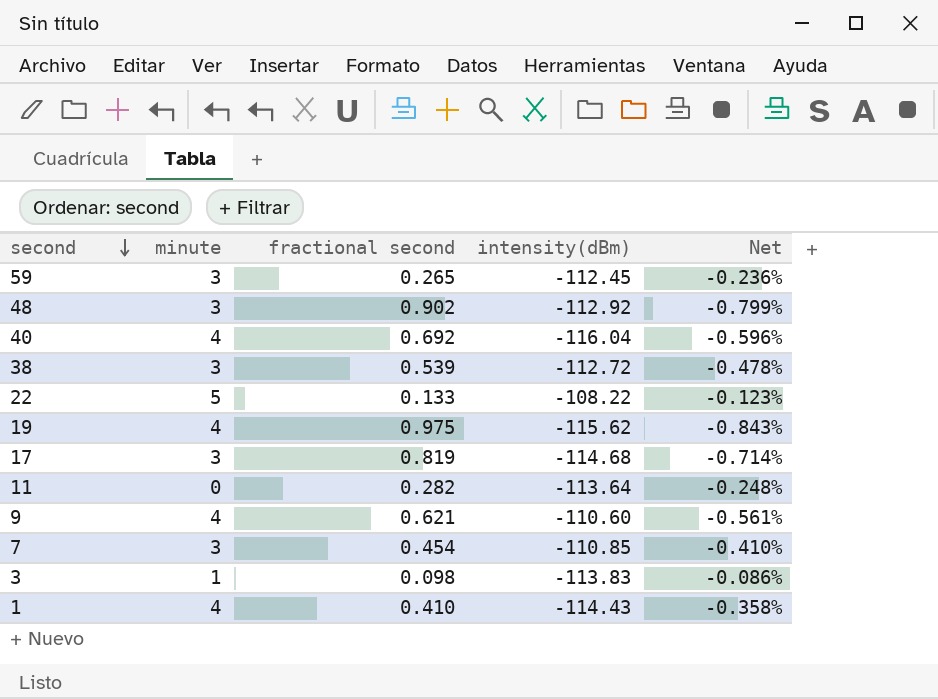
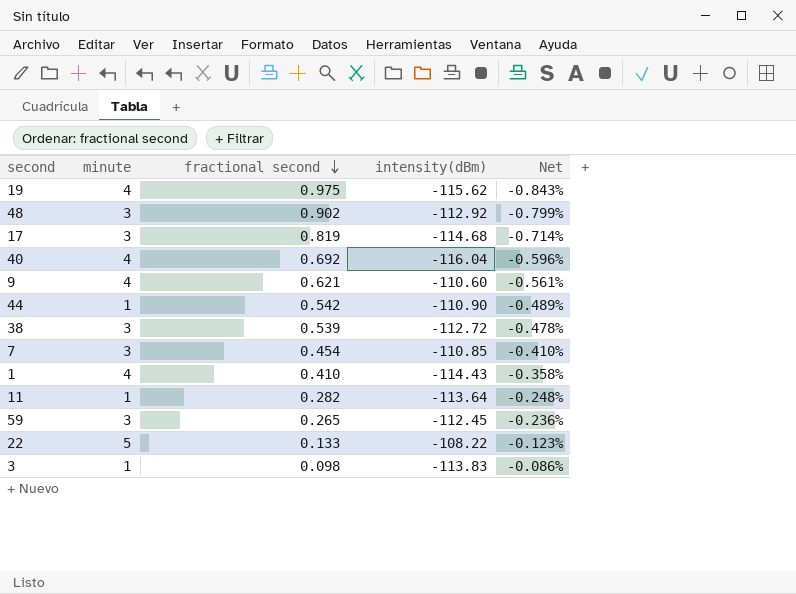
row order: second descending -> fractional second descending
row 44: none -> 1 | 0.542 | -110.90 | -0.489%
11 | minute: 0 -> 1

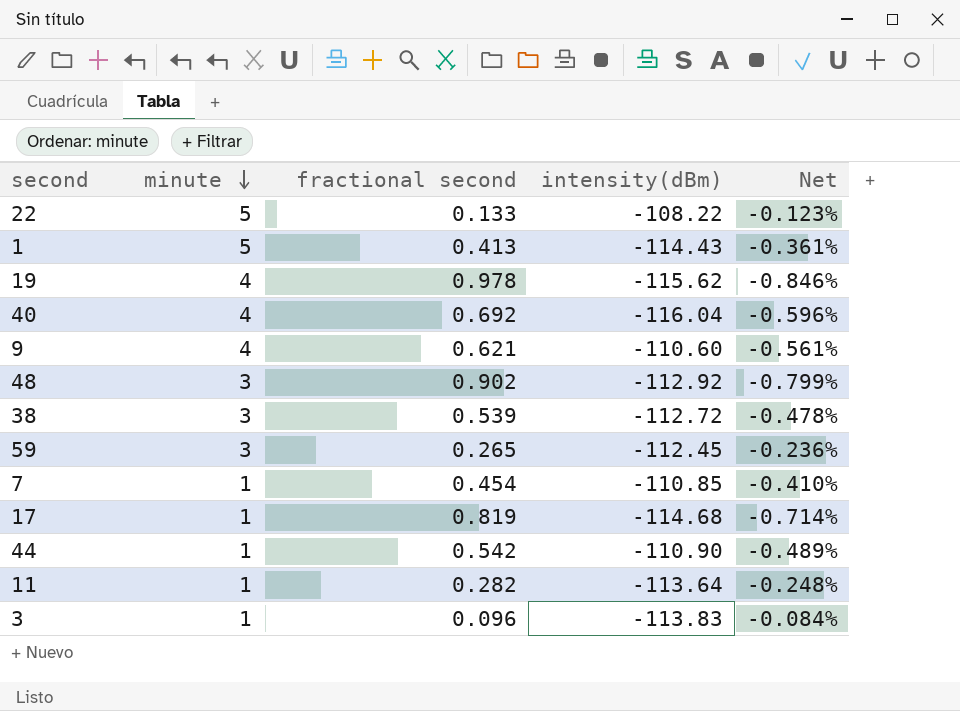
row order: fractional second descending -> minute descending
1 | minute: 4 -> 5
1 | fractional second: 0.410 -> 0.413
1 | Net: -0.358% -> -0.361%
19 | fractional second: 0.975 -> 0.978
19 | Net: -0.843% -> -0.846%
7 | minute: 3 -> 1
17 | minute: 3 -> 1
3 | fractional second: 0.098 -> 0.096
3 | Net: -0.086% -> -0.084%

